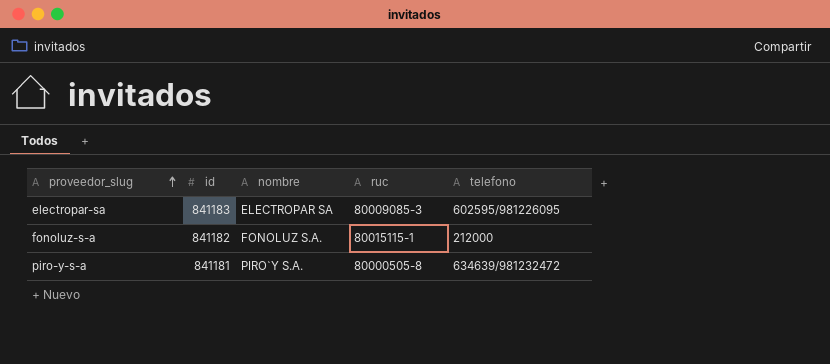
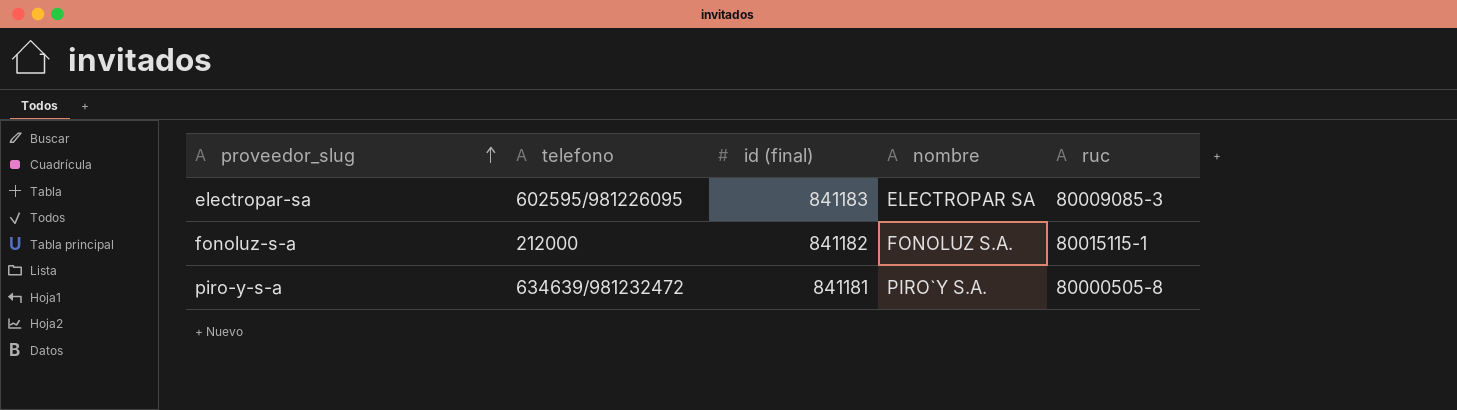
column telefono | position: 5 -> 2
column name: id -> id (final)

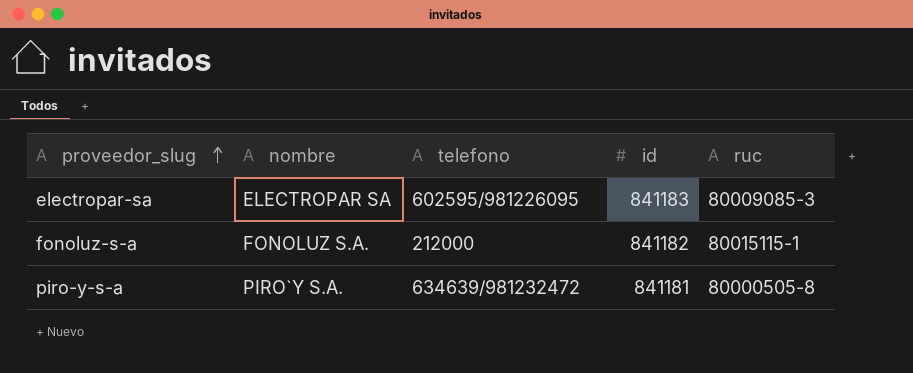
column nombre | position: 4 -> 2
column name: id (final) -> id

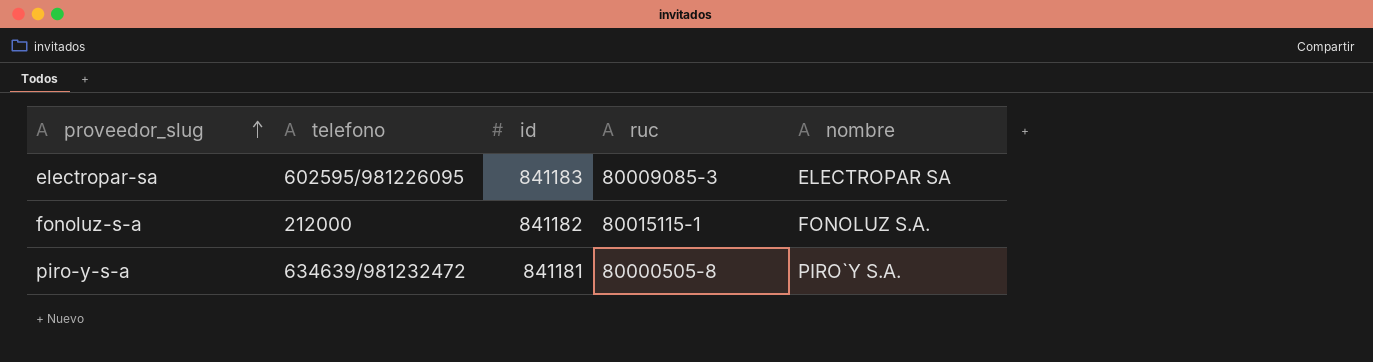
column nombre | position: 2 -> 5

